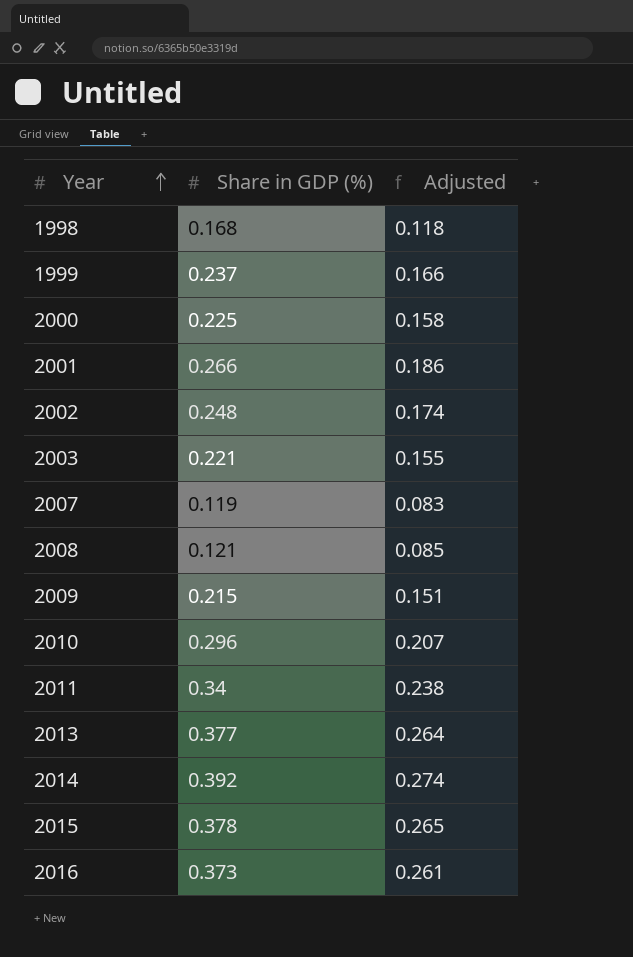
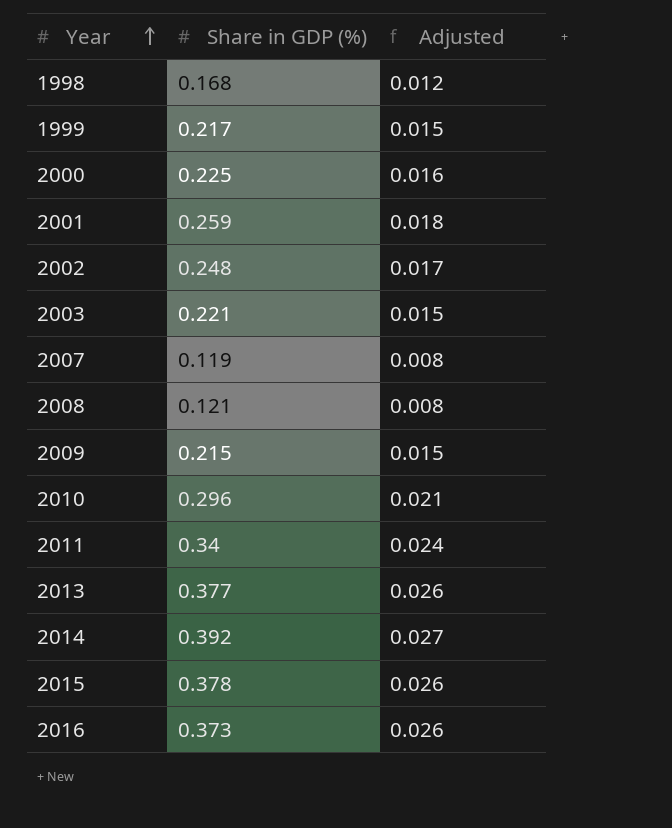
column Adjusted | formula: [Share in GDP (%)] * 0.7 -> [Share in GDP (%)] * 0.07
1999 | Share in GDP (%): 0.237 -> 0.217
2001 | Share in GDP (%): 0.266 -> 0.259

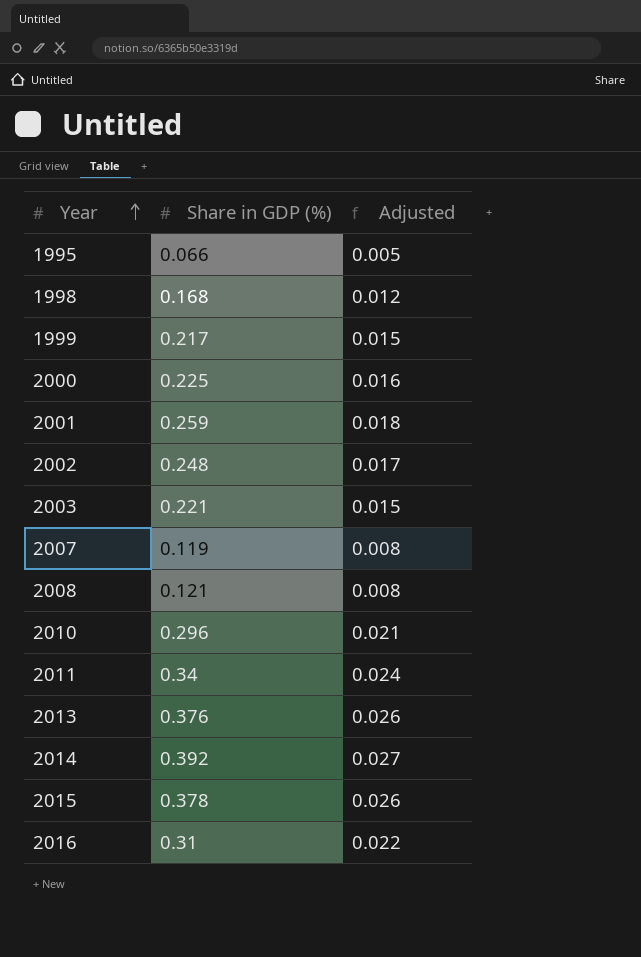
row 2009: 0.215 | 0.015 -> none
row 1995: none -> 0.066 | 0.005
2013 | Share in GDP (%): 0.377 -> 0.376
2016 | Share in GDP (%): 0.373 -> 0.31
2016 | Adjusted: 0.026 -> 0.022

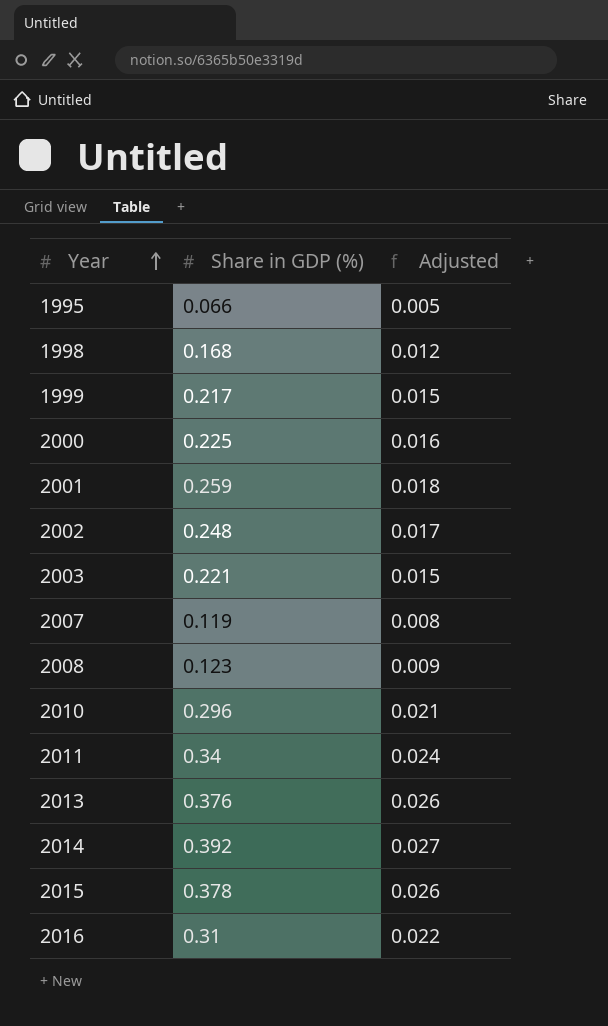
2008 | Share in GDP (%): 0.121 -> 0.123
2008 | Adjusted: 0.008 -> 0.009

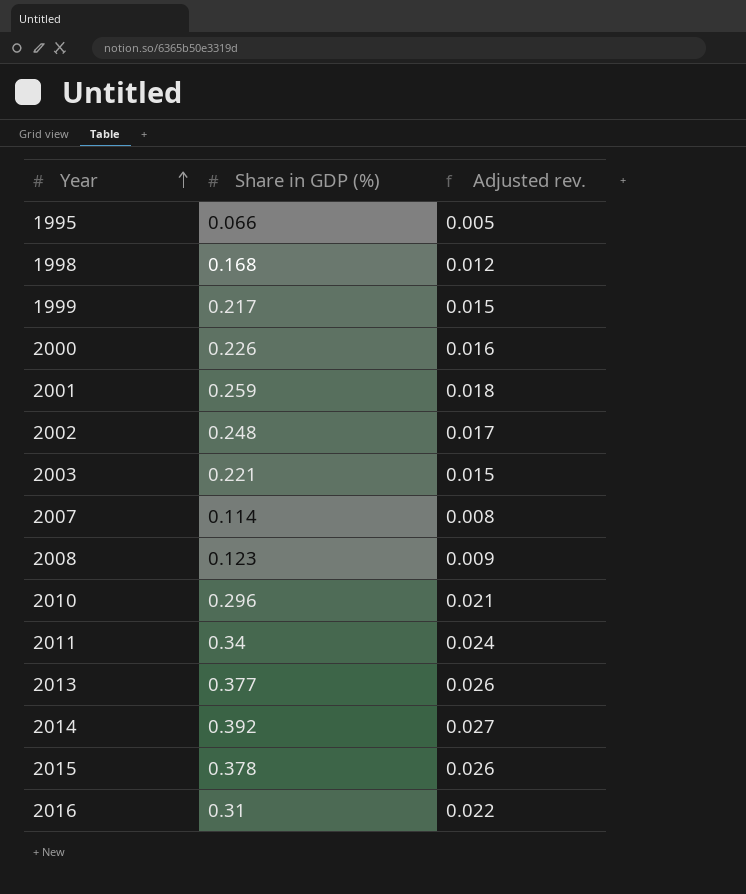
column name: Adjusted -> Adjusted rev.
2000 | Share in GDP (%): 0.225 -> 0.226
2007 | Share in GDP (%): 0.119 -> 0.114
2013 | Share in GDP (%): 0.376 -> 0.377

